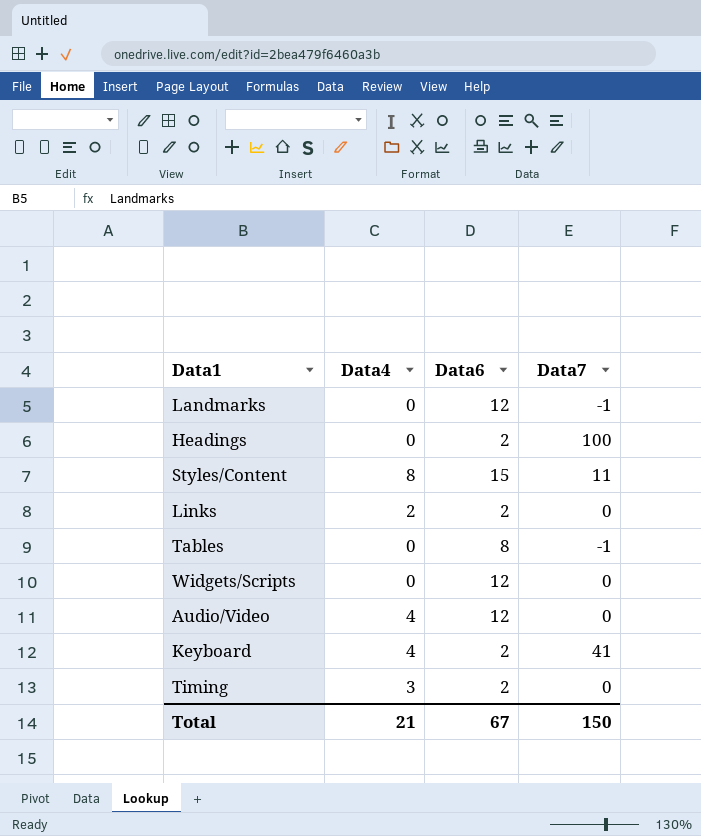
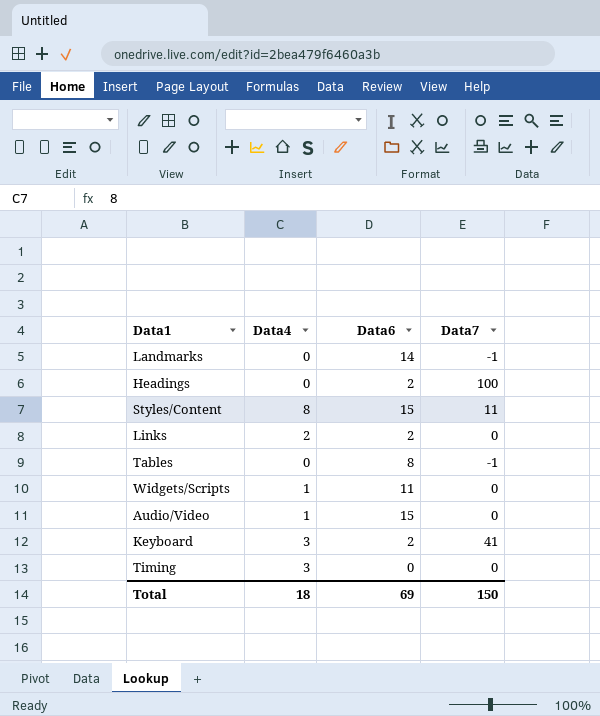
Landmarks | Data6: 12 -> 14
Widgets/Scripts | Data4: 0 -> 1
Widgets/Scripts | Data6: 12 -> 11
Audio/Video | Data4: 4 -> 1
Audio/Video | Data6: 12 -> 15
Keyboard | Data4: 4 -> 3
Timing | Data6: 2 -> 0
Total | Data4: 21 -> 18
Total | Data6: 67 -> 69

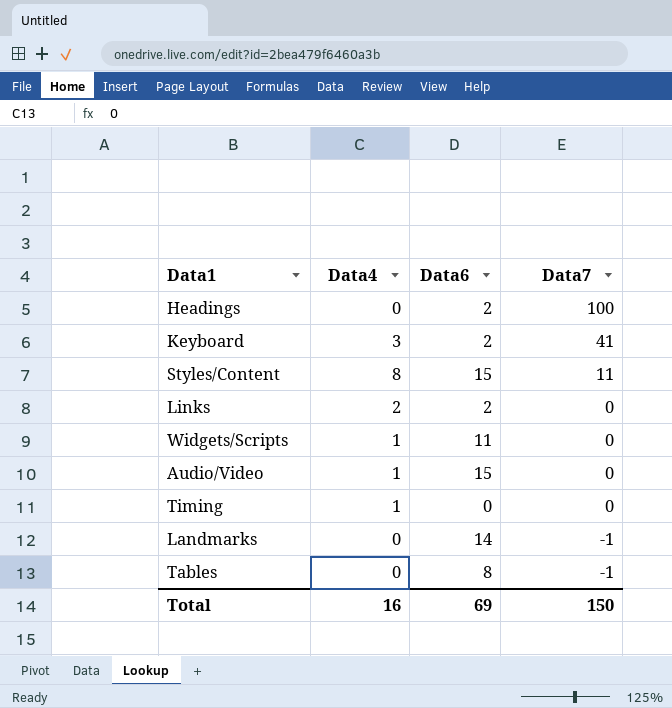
row order: none -> Data7 descending
Timing | Data4: 3 -> 1
Total | Data4: 18 -> 16

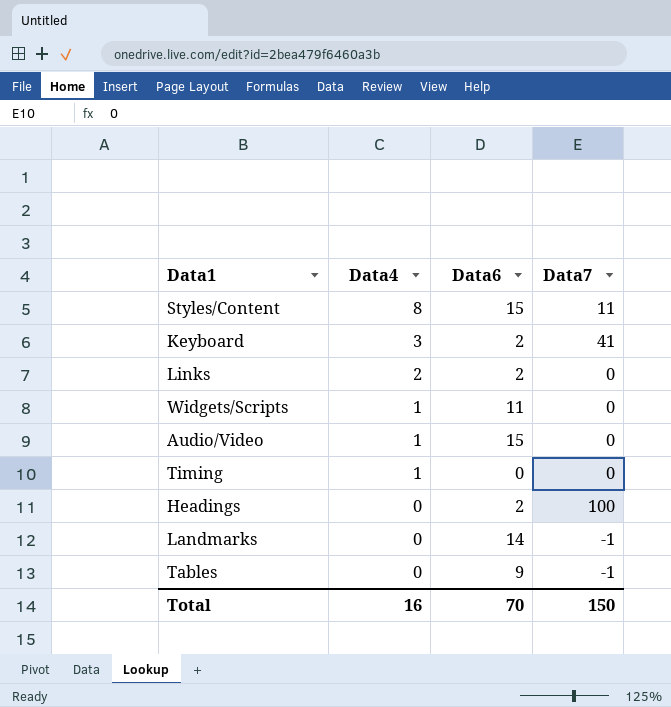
row order: Data7 descending -> Data4 descending
Tables | Data6: 8 -> 9
Total | Data6: 69 -> 70

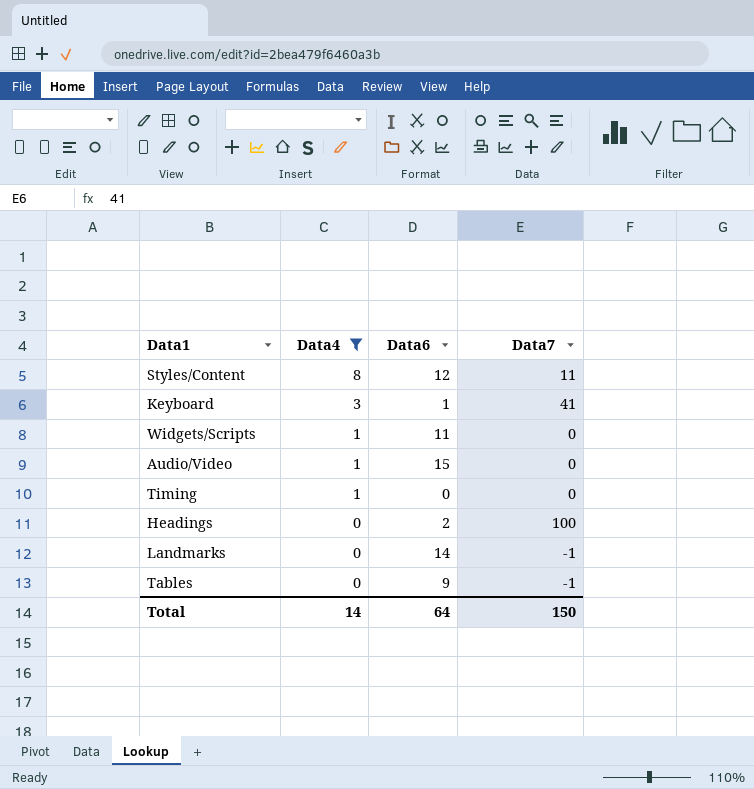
filter: none -> Data4 != 2
Styles/Content | Data6: 15 -> 12
Keyboard | Data6: 2 -> 1
Total | Data4: 16 -> 14
Total | Data6: 70 -> 64

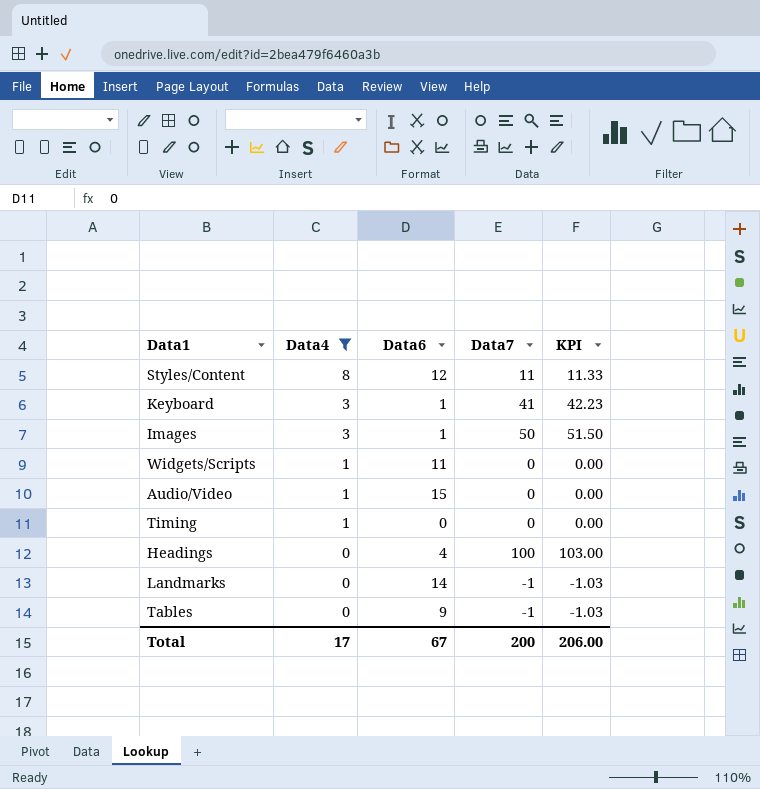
column KPI | formula: none -> [Data7] * 1.03
row Images: none -> 3 | 1 | 50 | 51.50
Headings | Data6: 2 -> 4
Total | Data4: 14 -> 17
Total | Data6: 64 -> 67
Total | Data7: 150 -> 200

